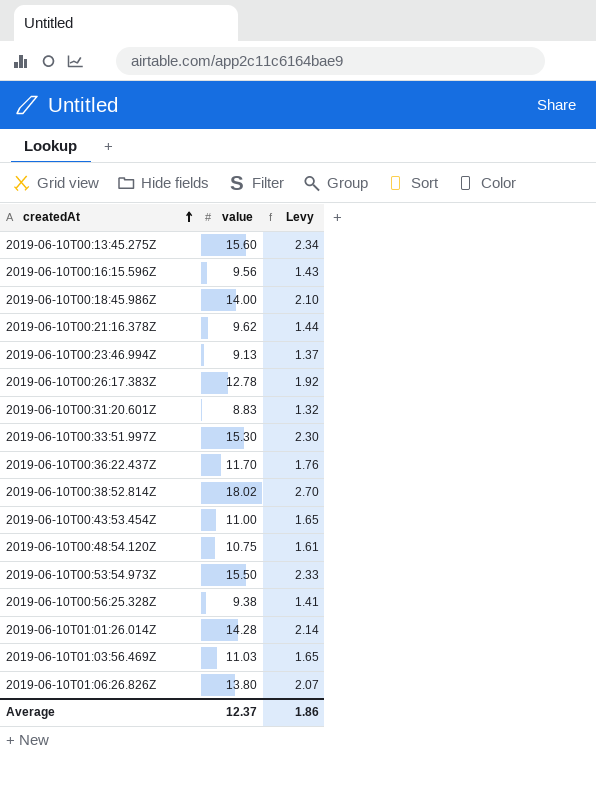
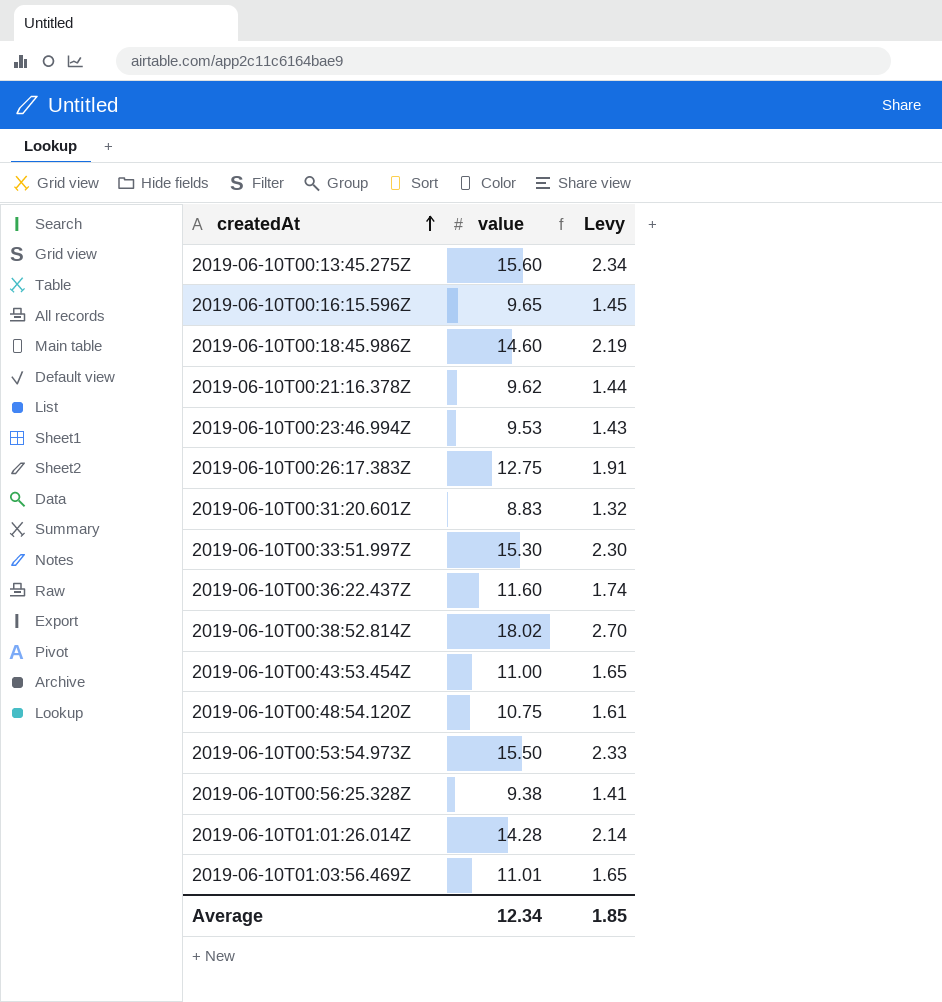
row 2019-06-10T01:06:26.826Z: 13.80 | 2.07 -> none
2019-06-10T00:16:15.596Z | value: 9.56 -> 9.65
2019-06-10T00:16:15.596Z | Levy: 1.43 -> 1.45
2019-06-10T00:18:45.986Z | value: 14.00 -> 14.60
2019-06-10T00:18:45.986Z | Levy: 2.10 -> 2.19
2019-06-10T00:23:46.994Z | value: 9.13 -> 9.53
2019-06-10T00:23:46.994Z | Levy: 1.37 -> 1.43
2019-06-10T00:26:17.383Z | value: 12.78 -> 12.75
2019-06-10T00:26:17.383Z | Levy: 1.92 -> 1.91
2019-06-10T00:36:22.437Z | value: 11.70 -> 11.60
2019-06-10T00:36:22.437Z | Levy: 1.76 -> 1.74
2019-06-10T01:03:56.469Z | value: 11.03 -> 11.01
Average | value: 12.37 -> 12.34
Average | Levy: 1.86 -> 1.85

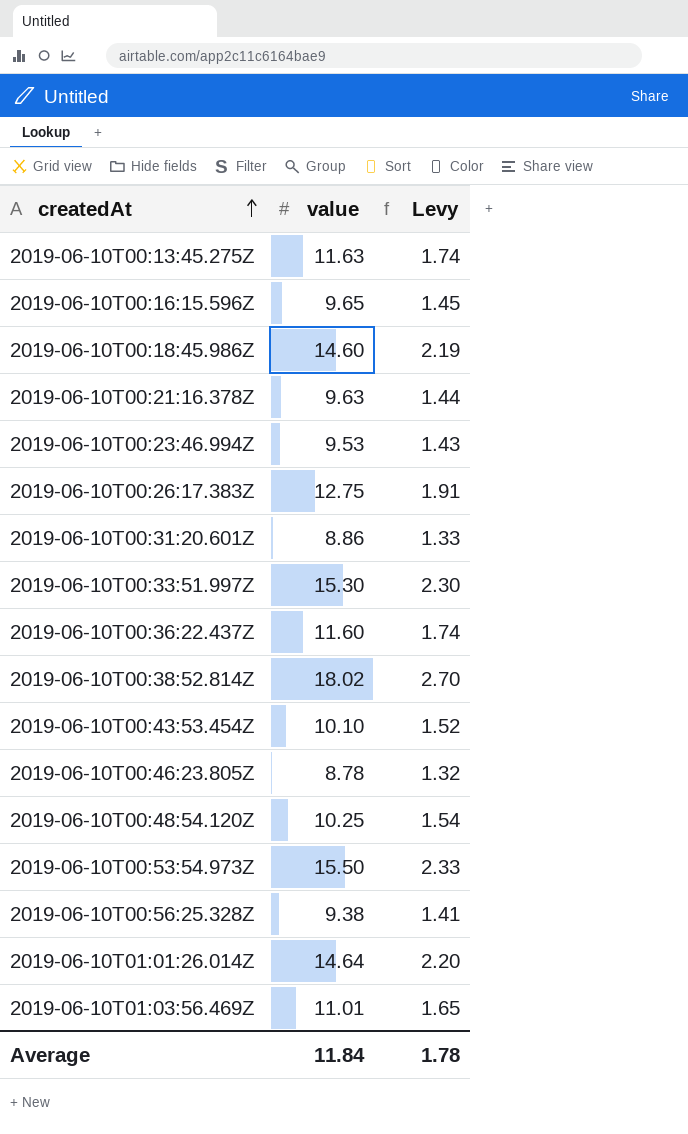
2019-06-10T00:13:45.275Z | value: 15.60 -> 11.63
2019-06-10T00:13:45.275Z | Levy: 2.34 -> 1.74
2019-06-10T00:21:16.378Z | value: 9.62 -> 9.63
2019-06-10T00:31:20.601Z | value: 8.83 -> 8.86
2019-06-10T00:31:20.601Z | Levy: 1.32 -> 1.33
2019-06-10T00:43:53.454Z | value: 11.00 -> 10.10
2019-06-10T00:43:53.454Z | Levy: 1.65 -> 1.52
row 2019-06-10T00:46:23.805Z: none -> 8.78 | 1.32
2019-06-10T00:48:54.120Z | value: 10.75 -> 10.25
2019-06-10T00:48:54.120Z | Levy: 1.61 -> 1.54
2019-06-10T01:01:26.014Z | value: 14.28 -> 14.64
2019-06-10T01:01:26.014Z | Levy: 2.14 -> 2.20
Average | value: 12.34 -> 11.84
Average | Levy: 1.85 -> 1.78

